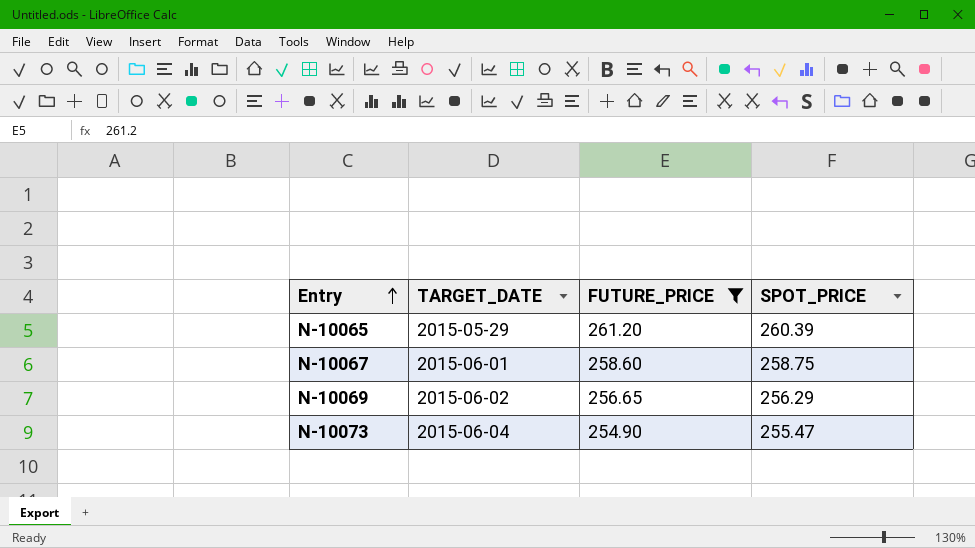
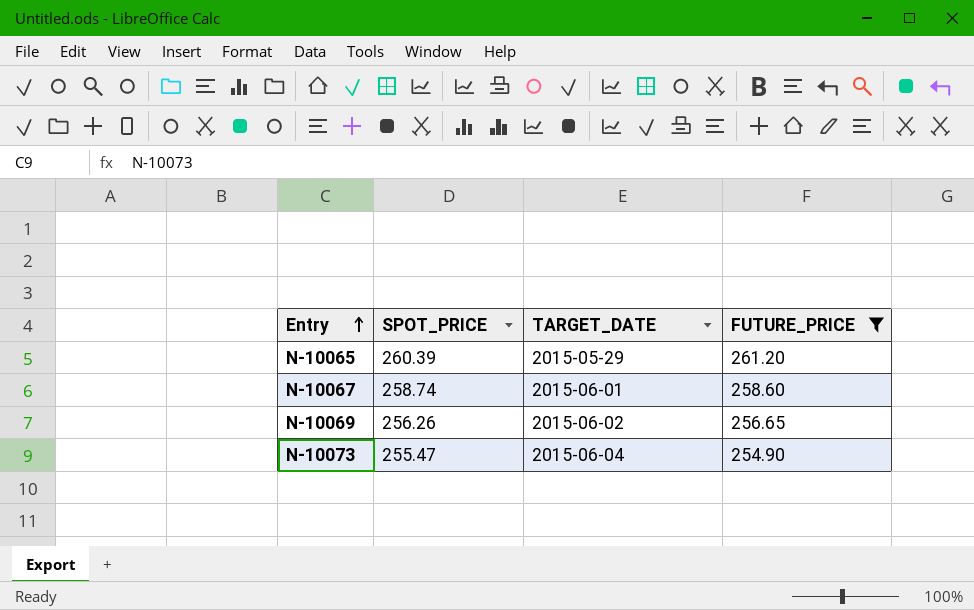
column SPOT_PRICE | position: 4 -> 2
N-10067 | SPOT_PRICE: 258.75 -> 258.74
N-10069 | SPOT_PRICE: 256.29 -> 256.26

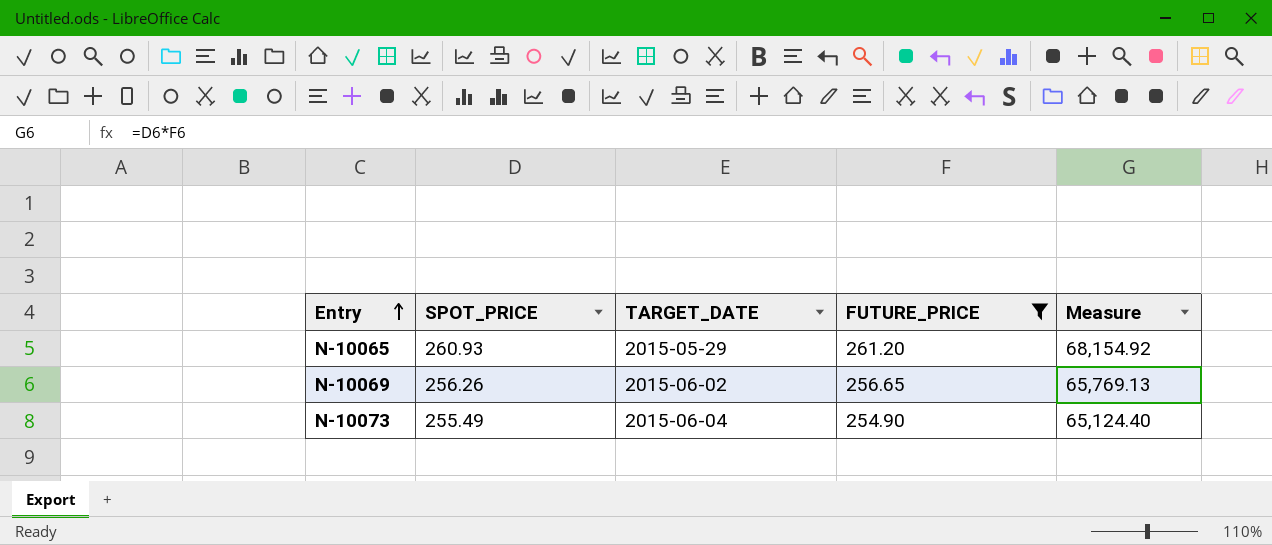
column Measure | formula: none -> [SPOT_PRICE] * [FUTURE_PRICE]
row N-10067: 258.74 | 2015-06-01 | 258.60 -> none
N-10065 | SPOT_PRICE: 260.39 -> 260.93
N-10073 | SPOT_PRICE: 255.47 -> 255.49

